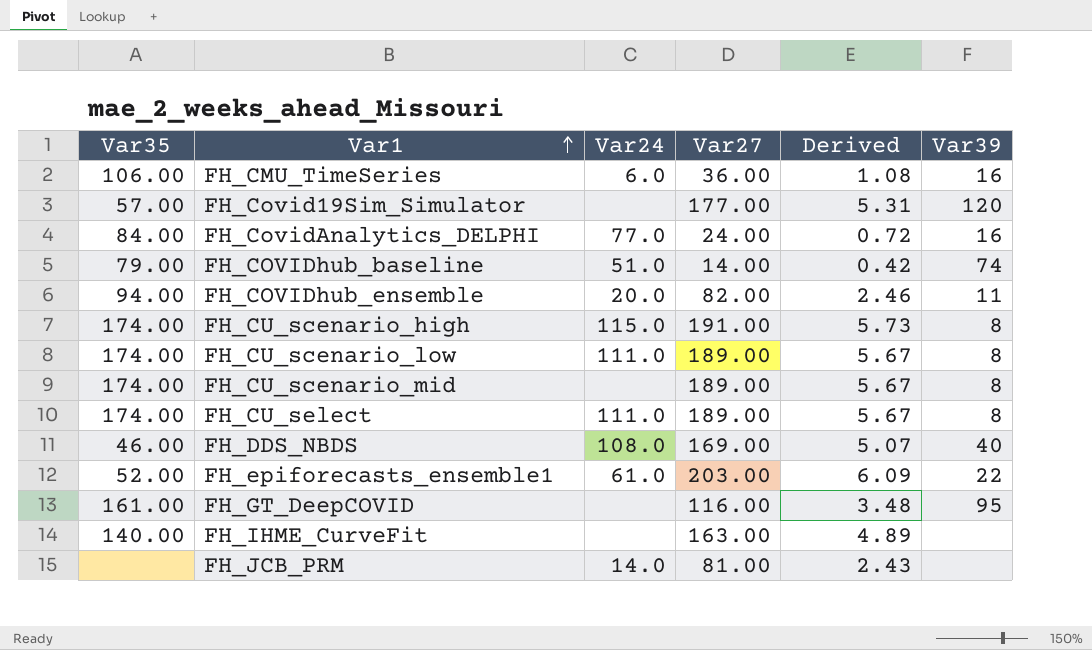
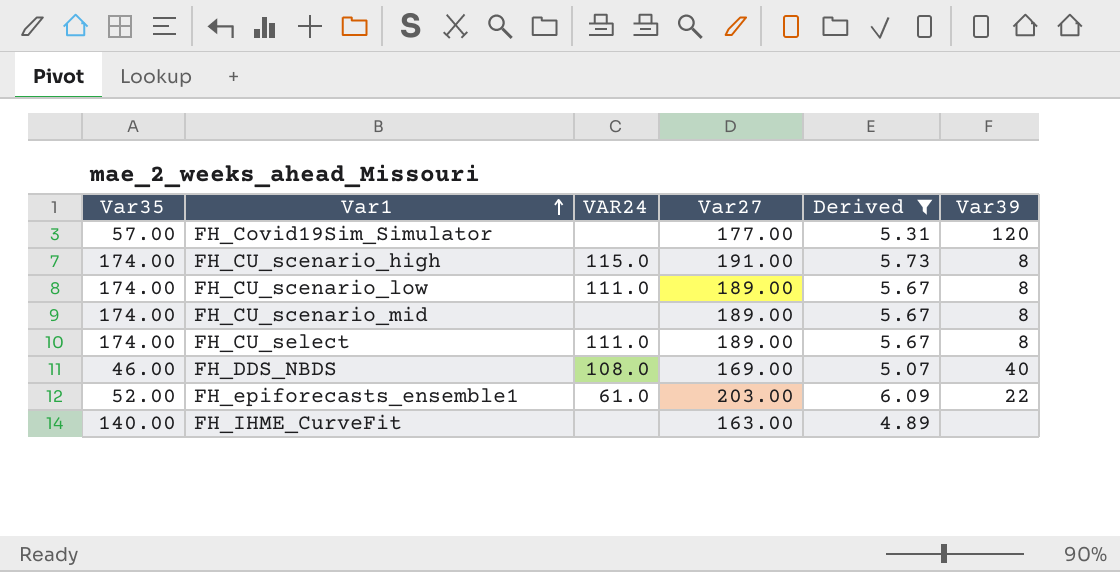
filter: none -> Derived >= 4.89
column name: Var24 -> VAR24

